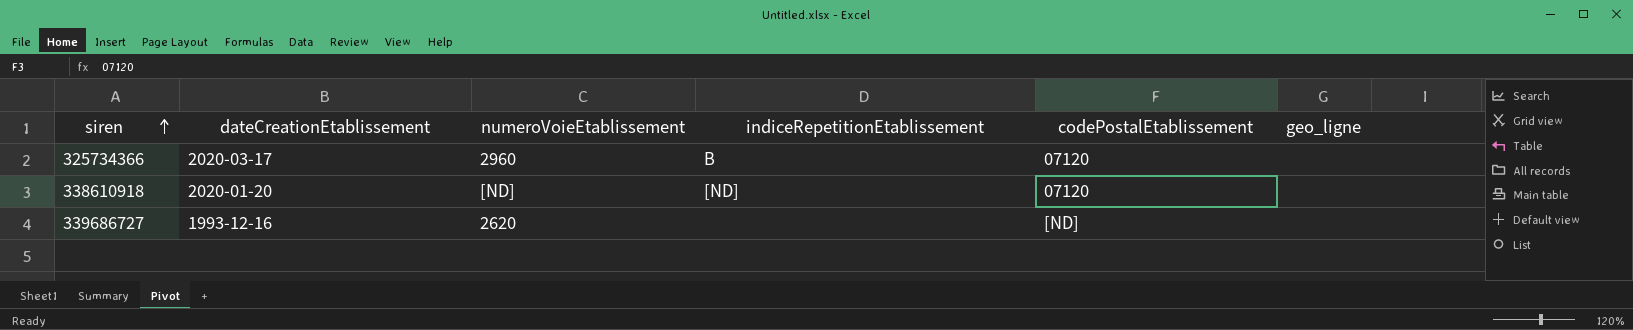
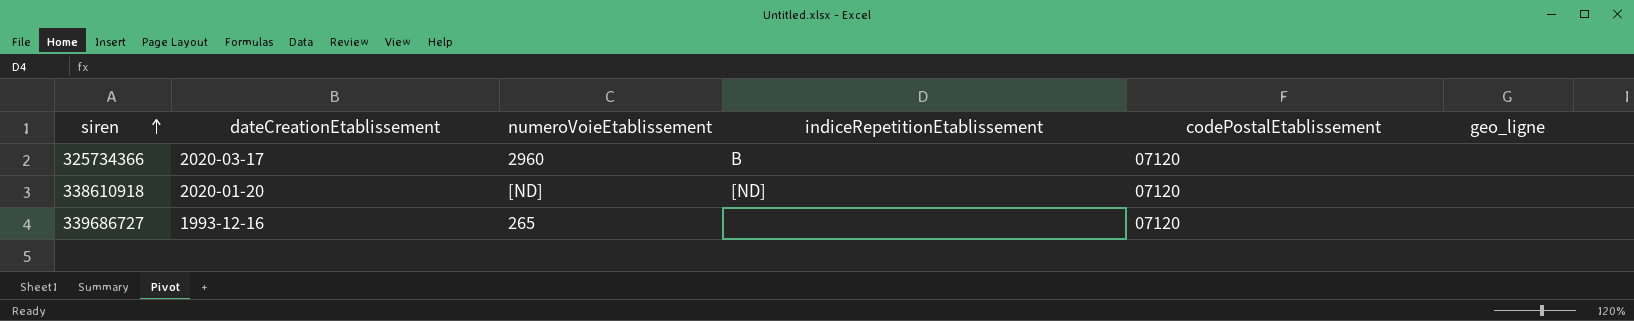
339686727 | numeroVoieEtablissement: 2620 -> 265
339686727 | codePostalEtablissement: [ND] -> 07120

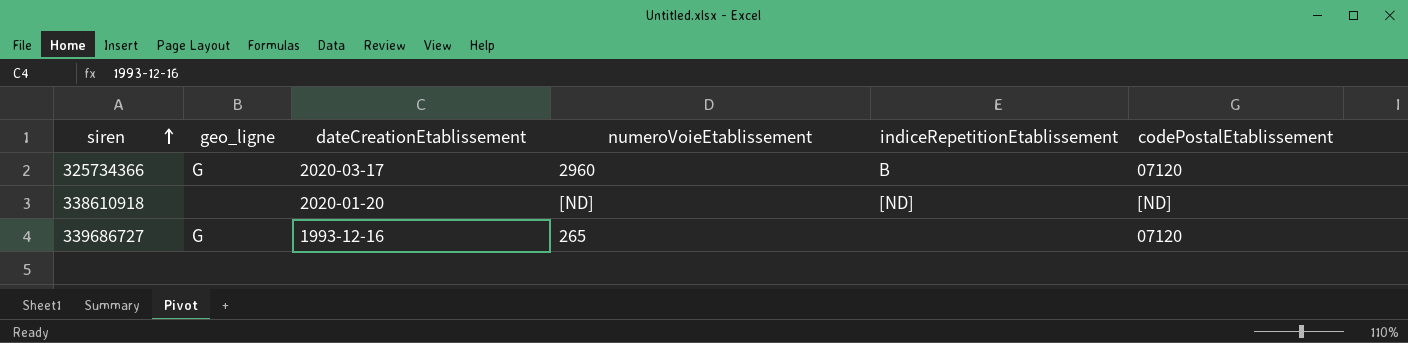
column geo_ligne | position: 6 -> 2
325734366 | geo_ligne: none -> G
338610918 | codePostalEtablissement: 07120 -> [ND]
339686727 | geo_ligne: none -> G

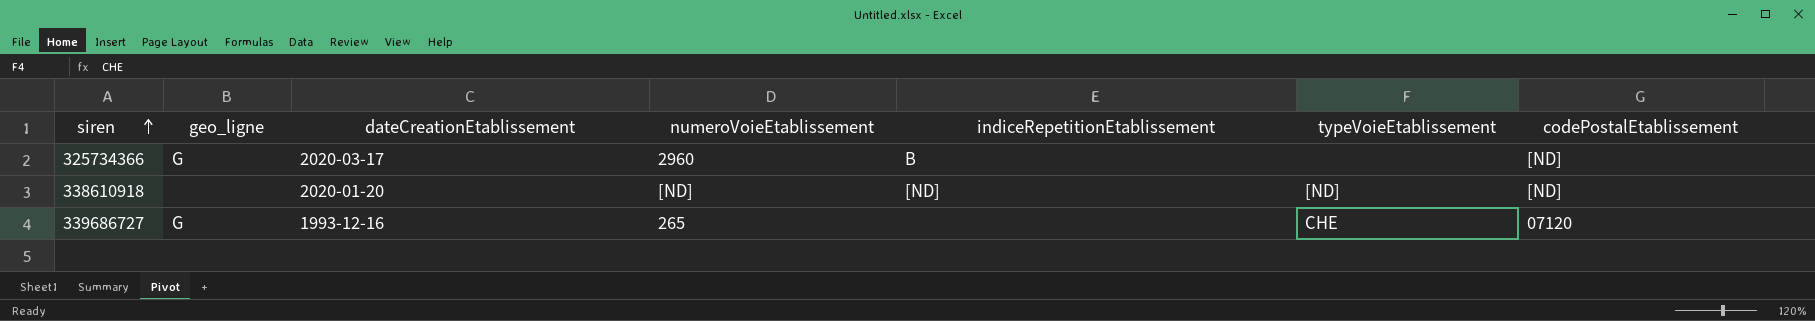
column typeVoieEtablissement | position: none -> 6
325734366 | codePostalEtablissement: 07120 -> [ND]

